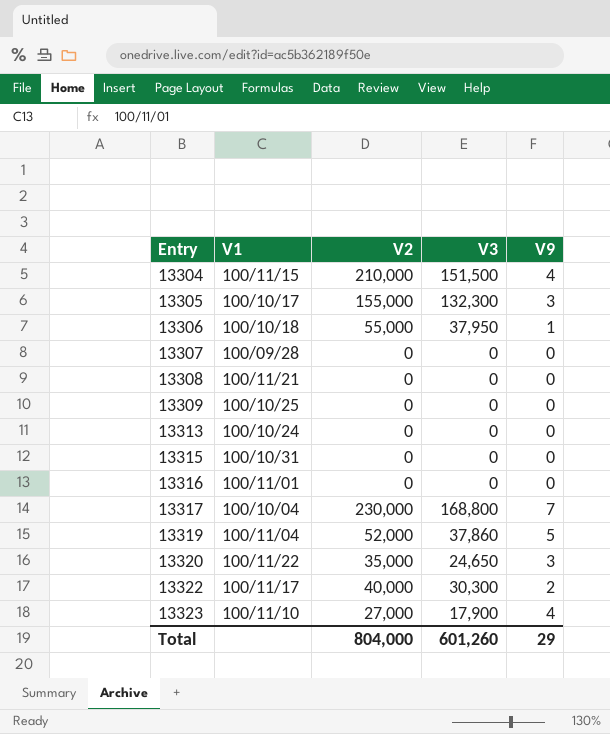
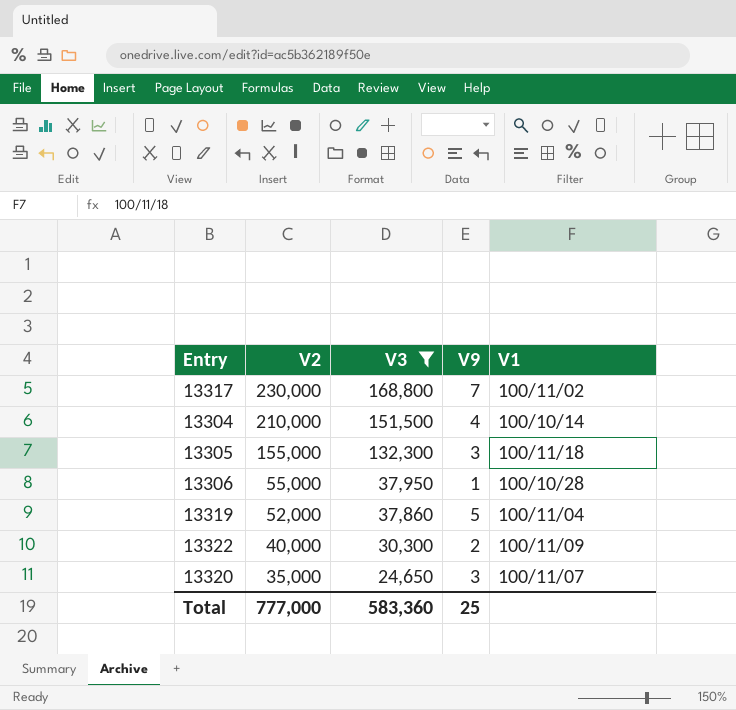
filter: none -> V3 >= 24,650
row order: Entry ascending -> V2 descending
column V1 | position: 2 -> 5
13317 | V1: 100/10/04 -> 100/11/02
13304 | V1: 100/11/15 -> 100/10/14
13305 | V1: 100/10/17 -> 100/11/18
13306 | V1: 100/10/18 -> 100/10/28
13322 | V1: 100/11/17 -> 100/11/09
13320 | V1: 100/11/22 -> 100/11/07
Total | V2: 804,000 -> 777,000
Total | V3: 601,260 -> 583,360
Total | V9: 29 -> 25

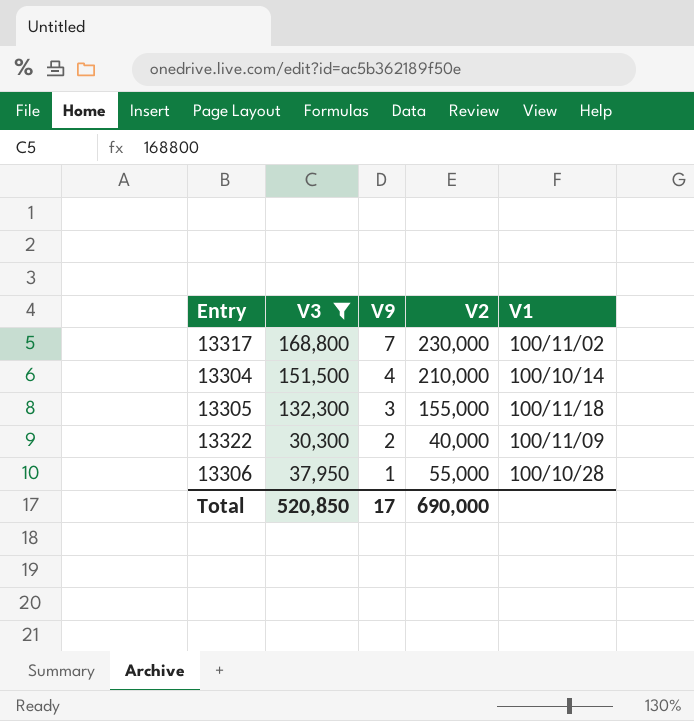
row order: V2 descending -> V9 descending
column V2 | position: 2 -> 4
row 13319: 52,000 | 37,860 | 5 | 100/11/04 -> none
row 13320: 35,000 | 24,650 | 3 | 100/11/07 -> none
Total | V3: 583,360 -> 520,850
Total | V9: 25 -> 17
Total | V2: 777,000 -> 690,000

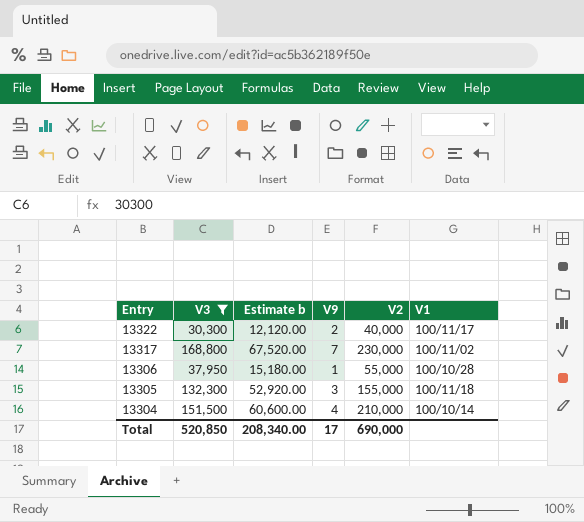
row order: V9 descending -> Entry descending
column Estimate b | formula: none -> [V3] * 0.4
13322 | V1: 100/11/09 -> 100/11/17

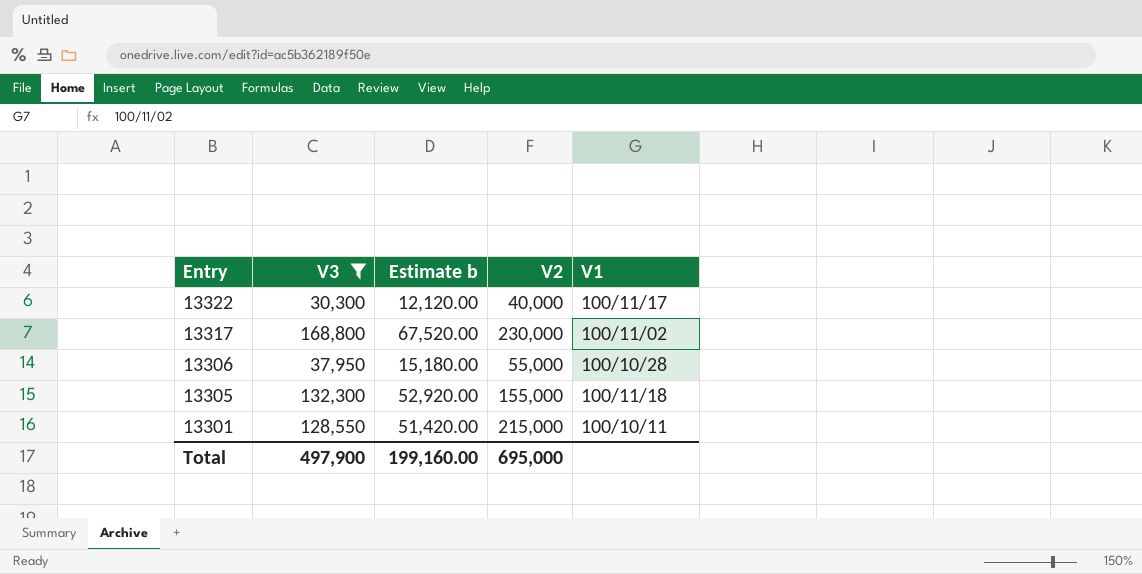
column V9 | position: 4 -> none
row 13304: 151,500 | 60,600.00 | 4 | 210,000 | 100/10/14 -> none
row 13301: none -> 128,550 | 51,420.00 | 215,000 | 100/10/11
Total | V3: 520,850 -> 497,900
Total | Estimate b: 208,340.00 -> 199,160.00
Total | V2: 690,000 -> 695,000

